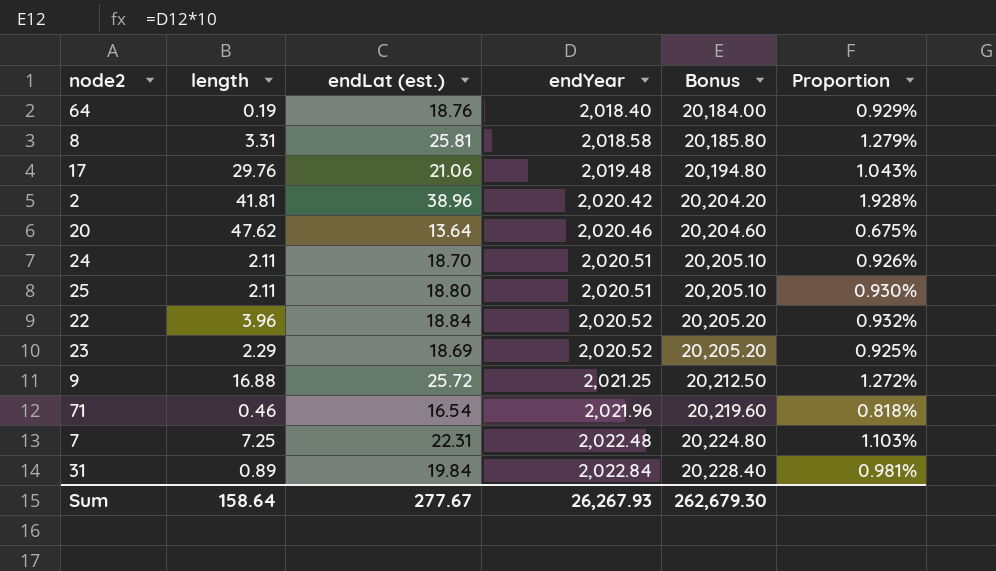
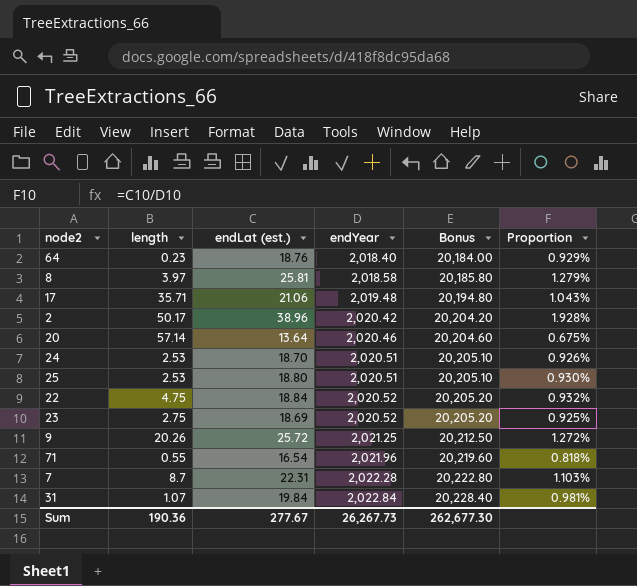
64 | length: 0.19 -> 0.23
8 | length: 3.31 -> 3.97
17 | length: 29.76 -> 35.71
2 | length: 41.81 -> 50.17
20 | length: 47.62 -> 57.14
24 | length: 2.11 -> 2.53
25 | length: 2.11 -> 2.53
22 | length: 3.96 -> 4.75
23 | length: 2.29 -> 2.75
9 | length: 16.88 -> 20.26
71 | length: 0.46 -> 0.55
7 | length: 7.25 -> 8.7
7 | endYear: 2,022.48 -> 2,022.28
7 | Bonus: 20,224.80 -> 20,222.80
31 | length: 0.89 -> 1.07
Sum | length: 158.64 -> 190.36
Sum | endYear: 26,267.93 -> 26,267.73
Sum | Bonus: 262,679.30 -> 262,677.30

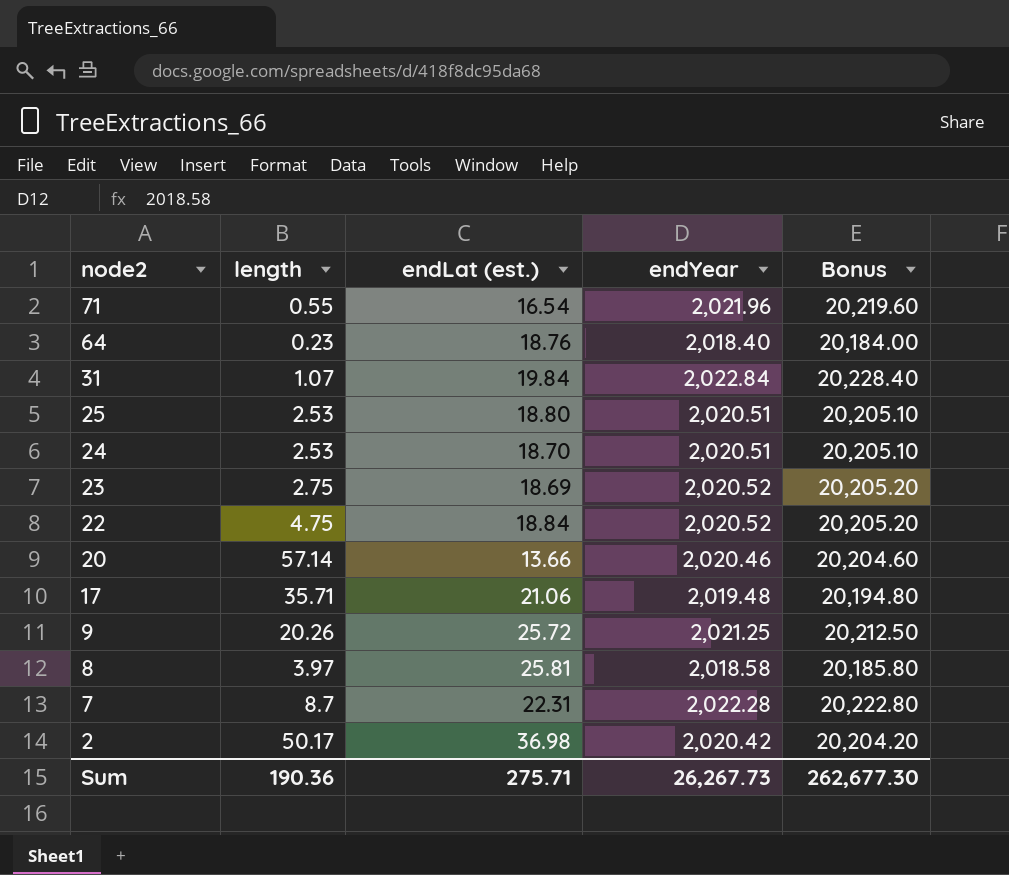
row order: endYear ascending -> node2 descending
column Proportion | formula: [endLat (est.)] / [endYear] -> none
20 | endLat (est.): 13.64 -> 13.66
2 | endLat (est.): 38.96 -> 36.98
Sum | endLat (est.): 277.67 -> 275.71

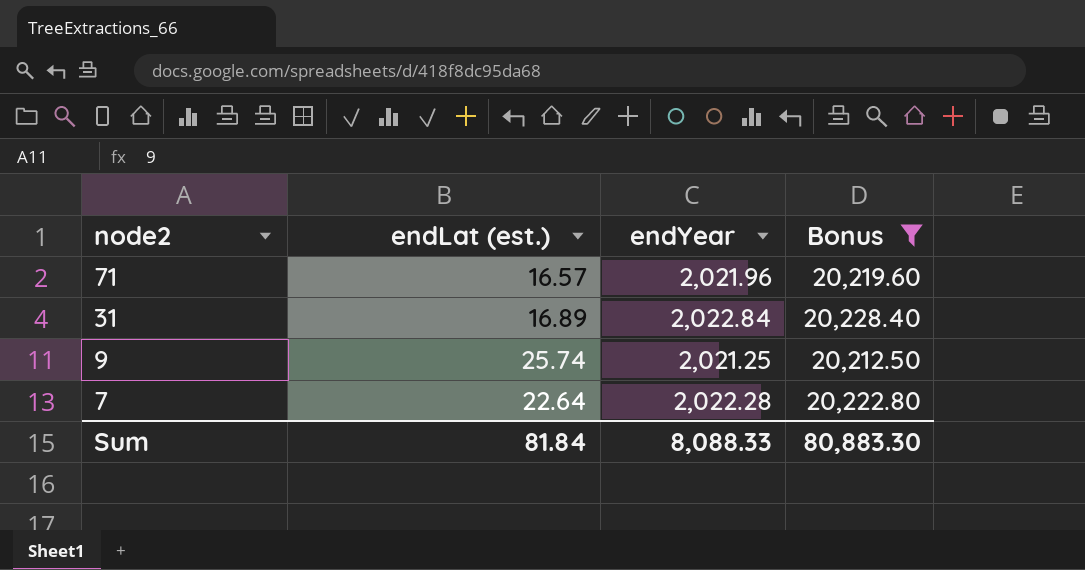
filter: none -> Bonus >= 20,212.50
column length | position: 2 -> none
71 | endLat (est.): 16.54 -> 16.57
31 | endLat (est.): 19.84 -> 16.89
9 | endLat (est.): 25.72 -> 25.74
7 | endLat (est.): 22.31 -> 22.64
Sum | endLat (est.): 275.71 -> 81.84
Sum | endYear: 26,267.73 -> 8,088.33
Sum | Bonus: 262,677.30 -> 80,883.30

